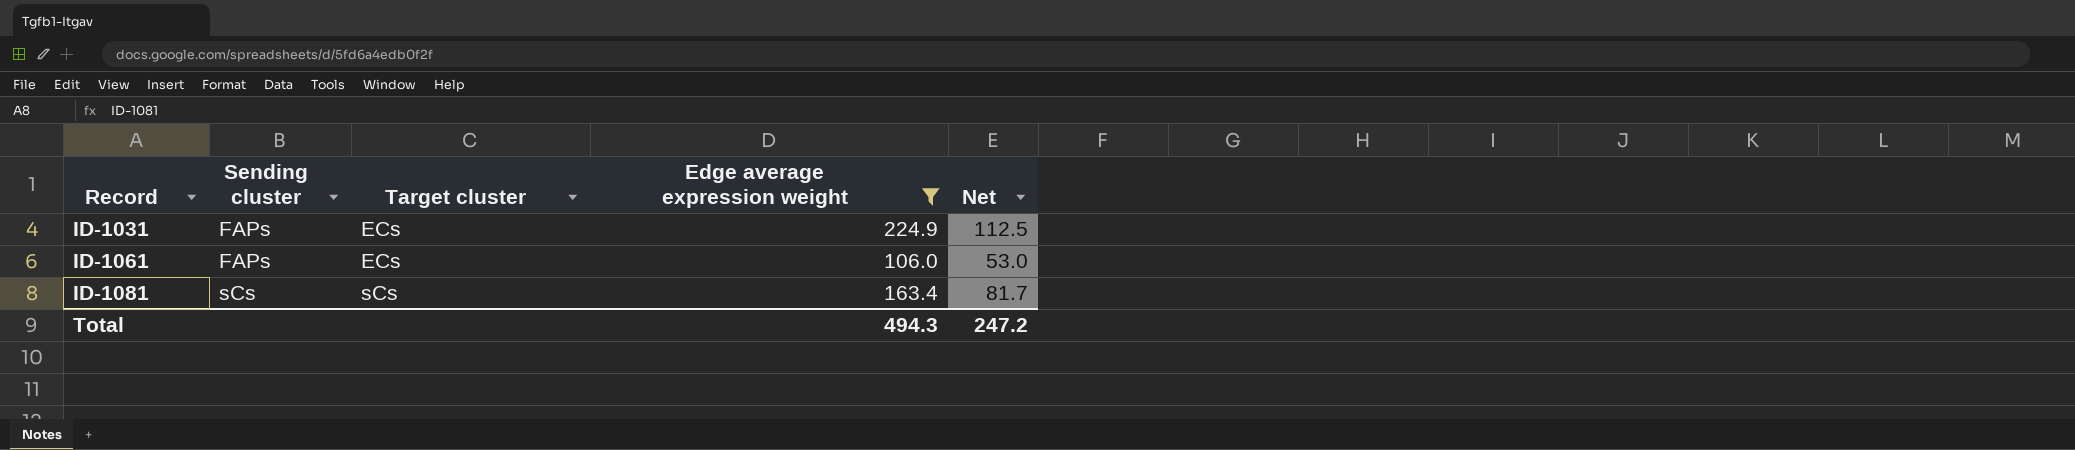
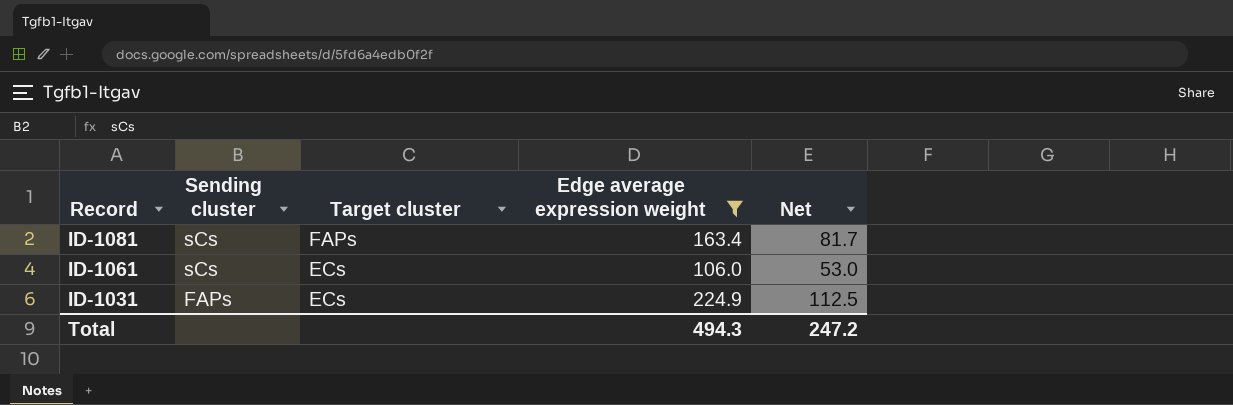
row order: Record ascending -> Record descending
ID-1081 | Target cluster: sCs -> FAPs
ID-1061 | Sending cluster: FAPs -> sCs

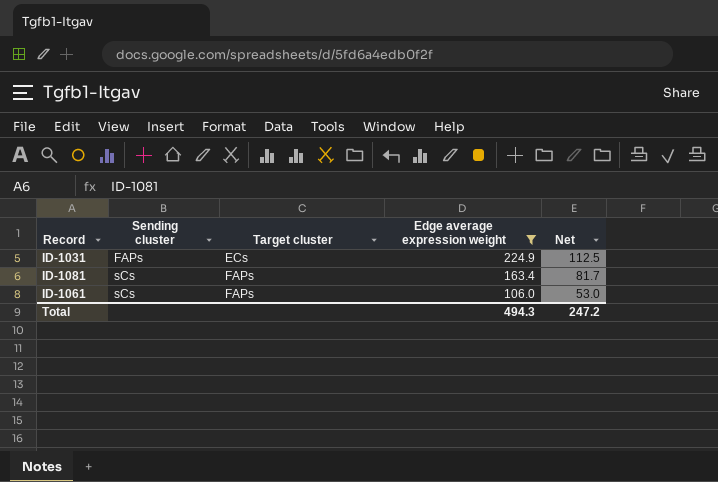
row order: Record descending -> Sending cluster ascending
ID-1061 | Target cluster: ECs -> FAPs

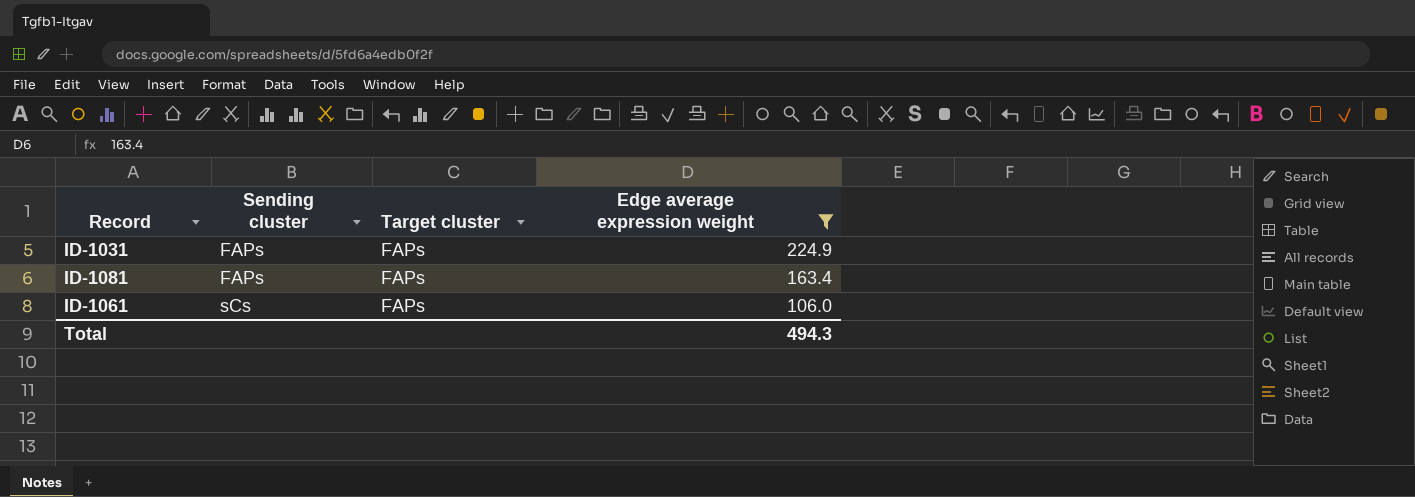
column Net | formula: [Edge average expression weight] * 0.5 -> none
ID-1031 | Target cluster: ECs -> FAPs
ID-1081 | Sending cluster: sCs -> FAPs

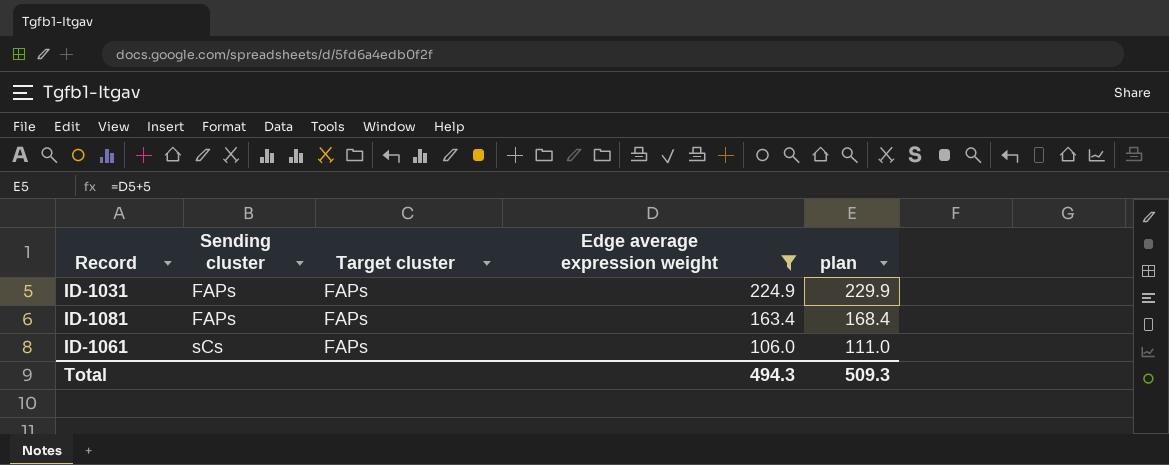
column plan | formula: none -> [Edge average expression weight] + 5

